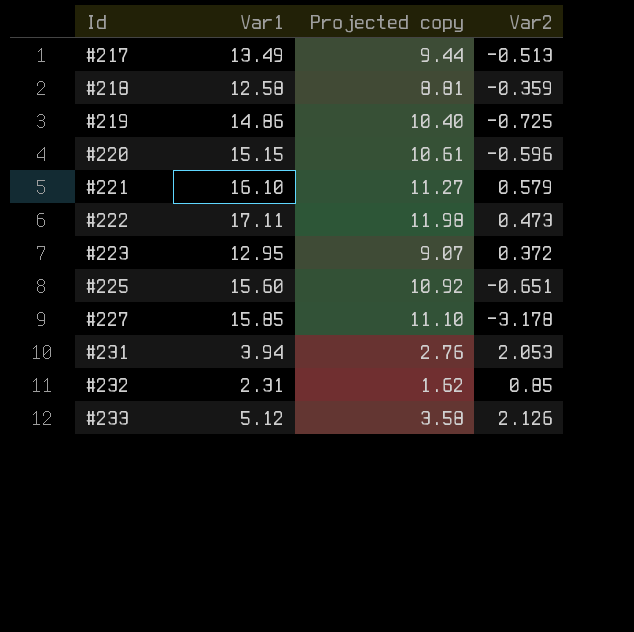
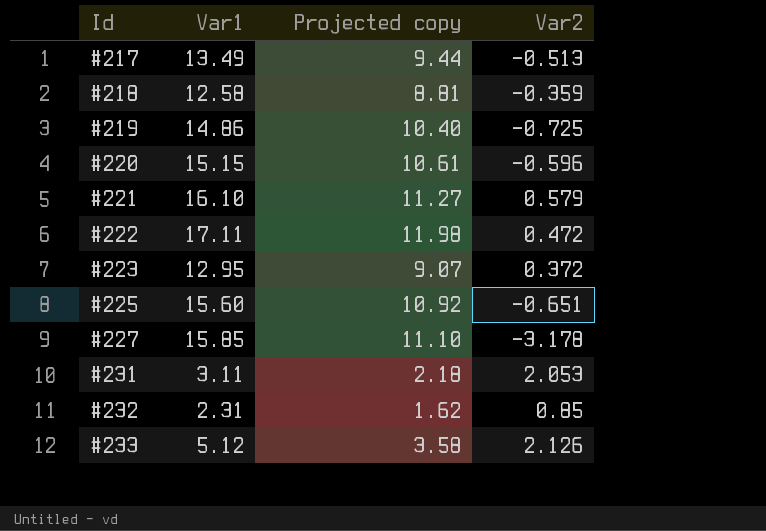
#222 | Var2: 0.473 -> 0.472
#231 | Var1: 3.94 -> 3.11
#231 | Projected copy: 2.76 -> 2.18

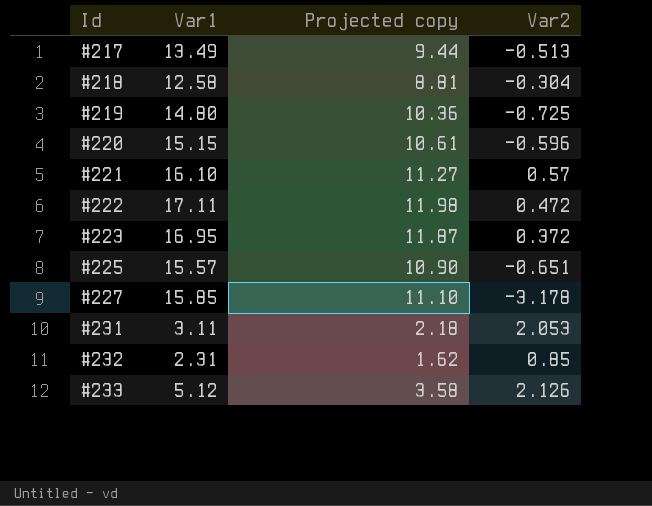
#218 | Var2: -0.359 -> -0.304
#219 | Var1: 14.86 -> 14.80
#219 | Projected copy: 10.40 -> 10.36
#221 | Var2: 0.579 -> 0.57
#223 | Var1: 12.95 -> 16.95
#223 | Projected copy: 9.07 -> 11.87
#225 | Var1: 15.60 -> 15.57
#225 | Projected copy: 10.92 -> 10.90

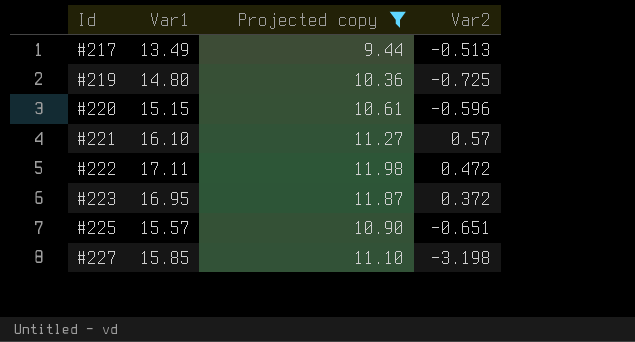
filter: none -> Projected copy >= 9.44
#227 | Var2: -3.178 -> -3.198

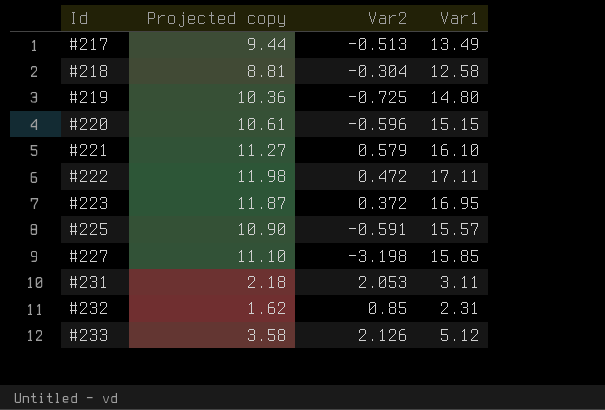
filter: Projected copy >= 9.44 -> none
column Var1 | position: 2 -> 4
#221 | Var2: 0.57 -> 0.579
#225 | Var2: -0.651 -> -0.591

